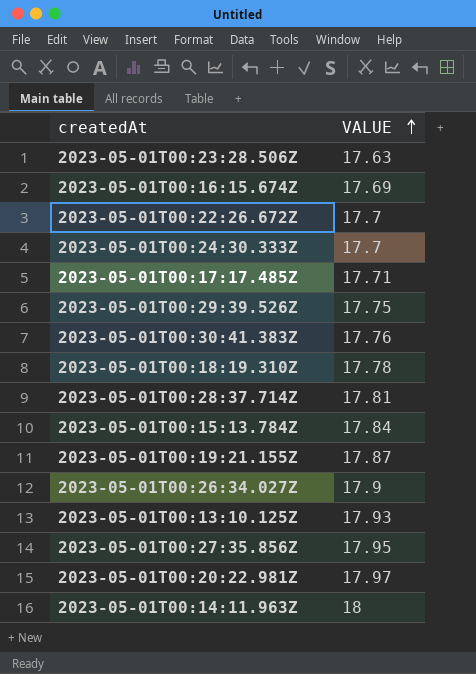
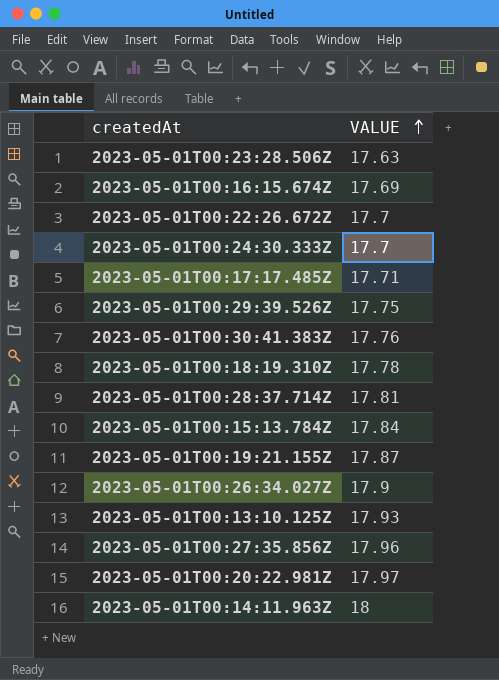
2023-05-01T00:27:35.856Z | VALUE: 17.95 -> 17.96

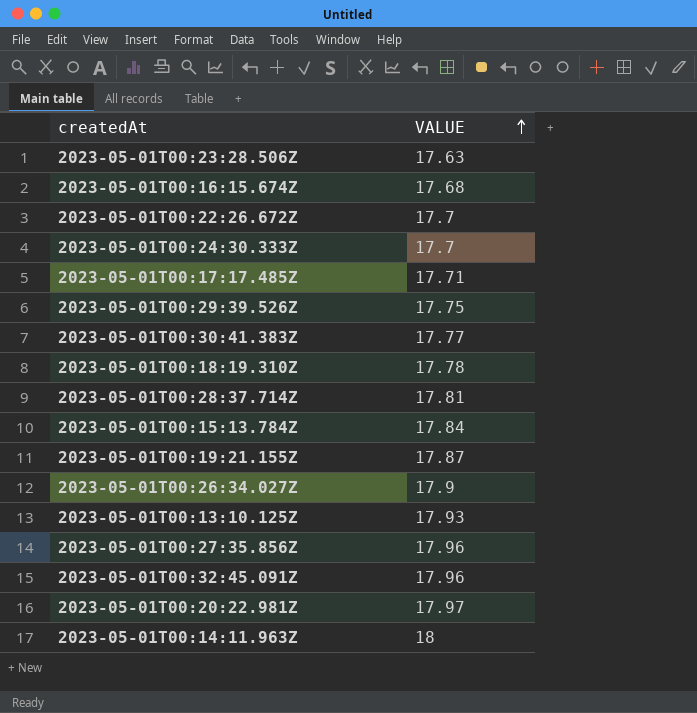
2023-05-01T00:16:15.674Z | VALUE: 17.69 -> 17.68
2023-05-01T00:30:41.383Z | VALUE: 17.76 -> 17.77
row 2023-05-01T00:32:45.091Z: none -> 17.96

